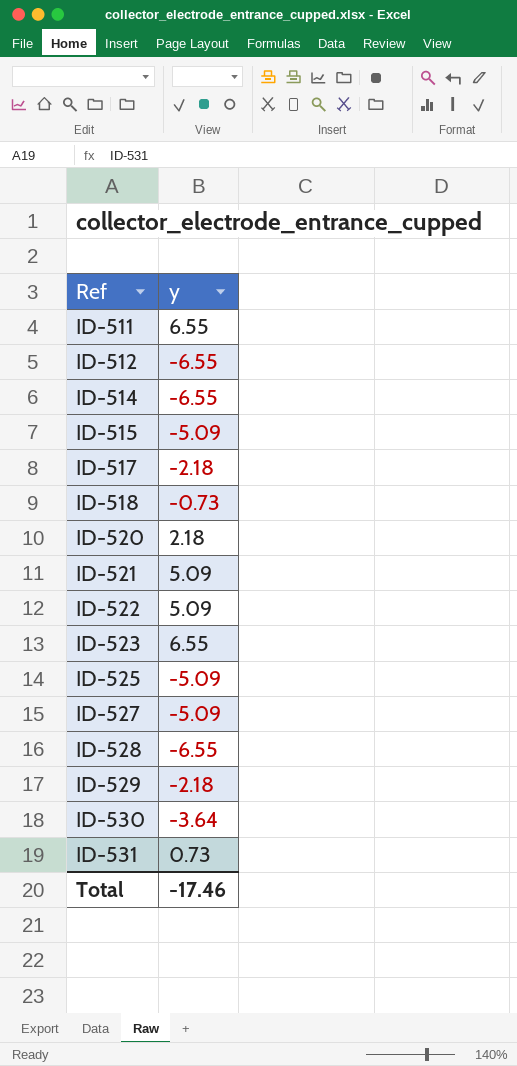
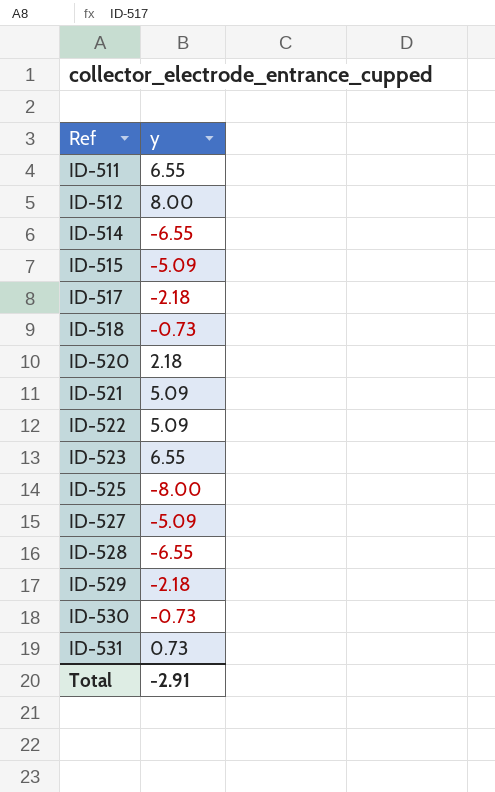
ID-512 | y: -6.55 -> 8.00
ID-525 | y: -5.09 -> -8.00
ID-530 | y: -3.64 -> -0.73
Total | y: -17.46 -> -2.91

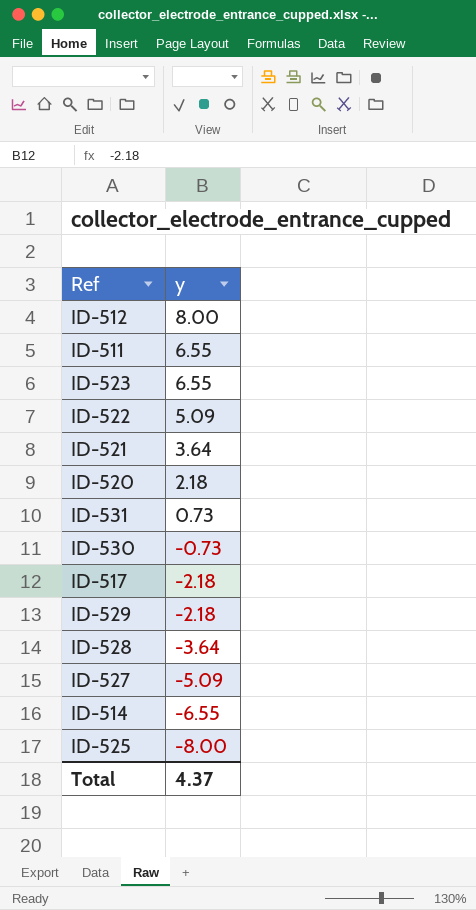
row order: Ref ascending -> y descending
row ID-515: -5.09 -> none
row ID-518: -0.73 -> none
ID-521 | y: 5.09 -> 3.64
ID-528 | y: -6.55 -> -3.64
Total | y: -2.91 -> 4.37

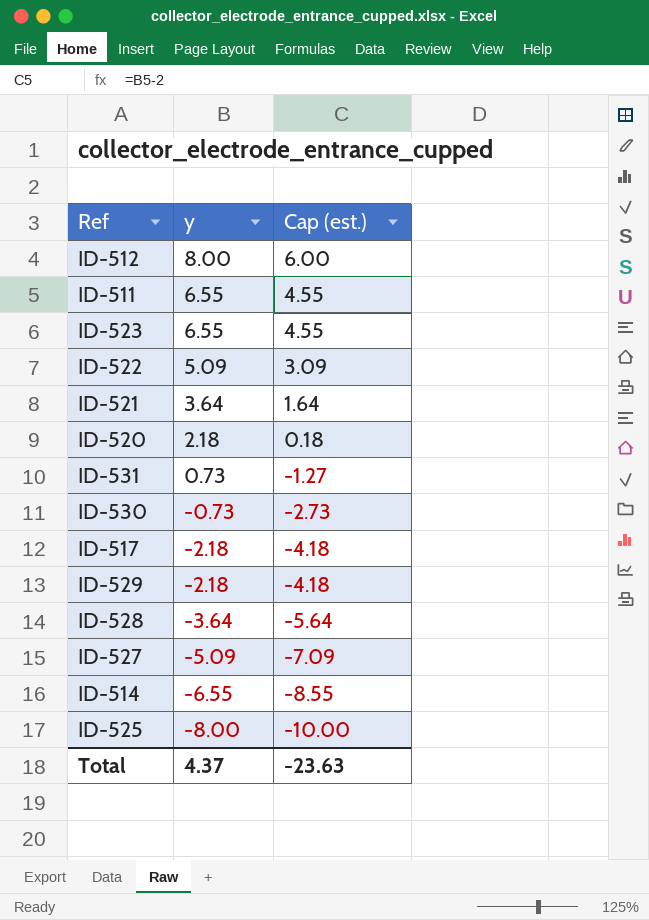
column Cap (est.) | formula: none -> [y] - 2

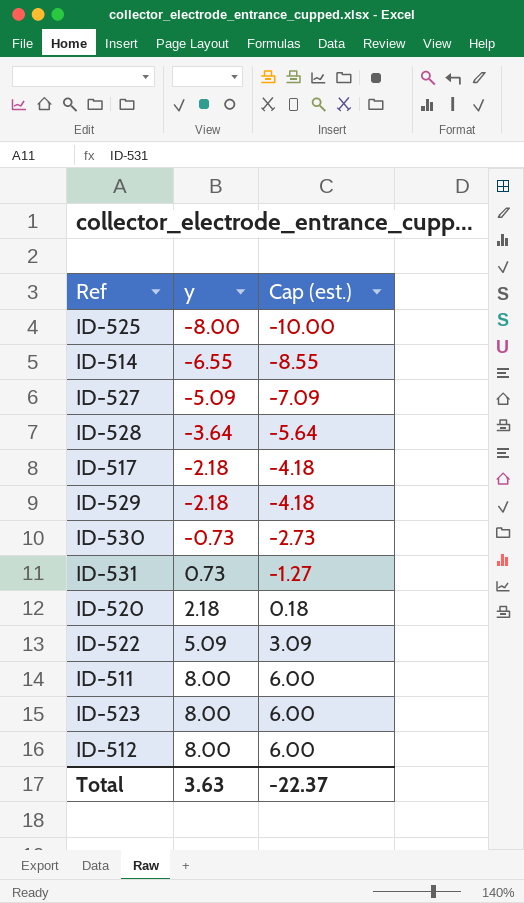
row order: y descending -> y ascending
row ID-521: 3.64 | 1.64 -> none
ID-511 | y: 6.55 -> 8.00
ID-511 | Cap (est.): 4.55 -> 6.00
ID-523 | y: 6.55 -> 8.00
ID-523 | Cap (est.): 4.55 -> 6.00
Total | y: 4.37 -> 3.63
Total | Cap (est.): -23.63 -> -22.37

